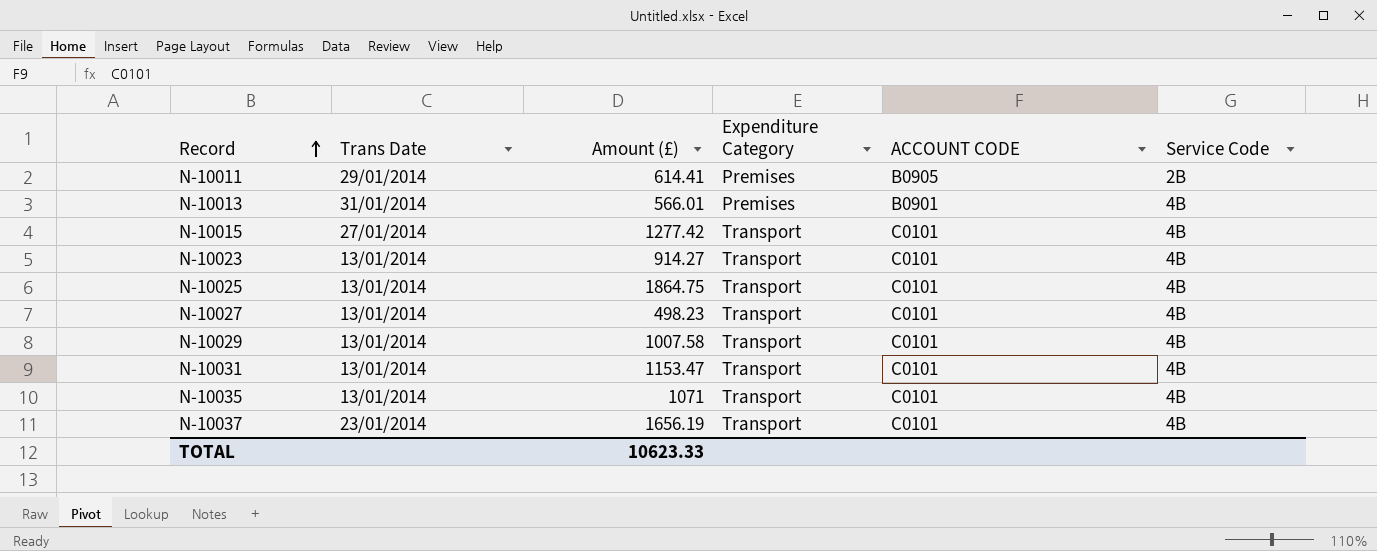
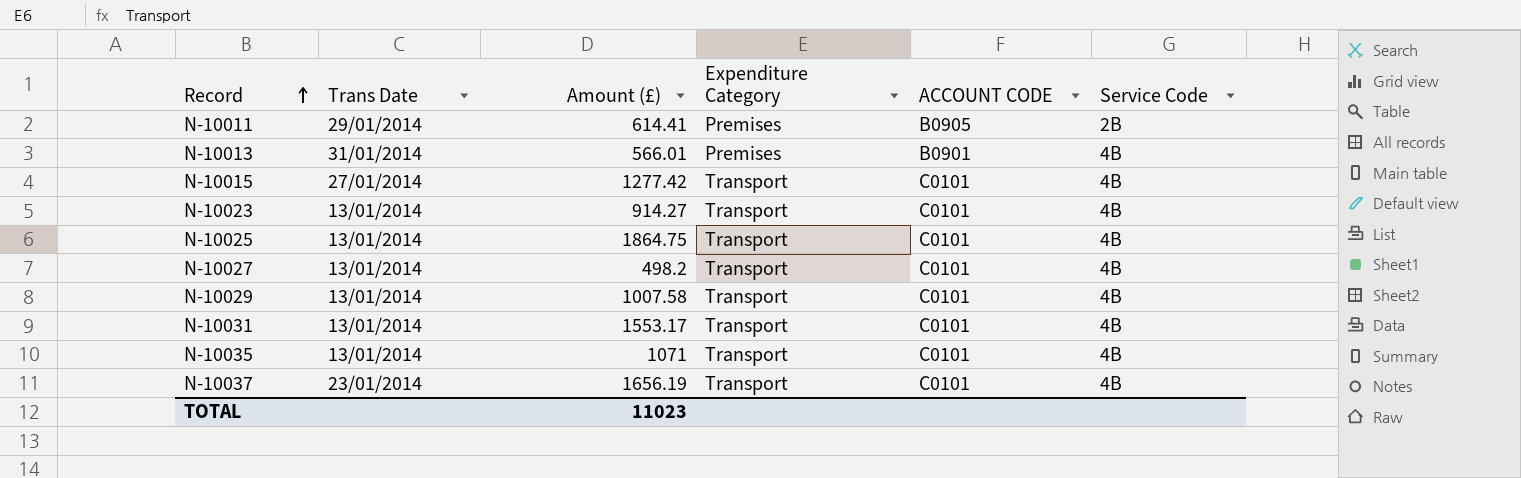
N-10027 | Amount (£): 498.23 -> 498.2
N-10031 | Amount (£): 1153.47 -> 1553.17
TOTAL | Amount (£): 10623.33 -> 11023

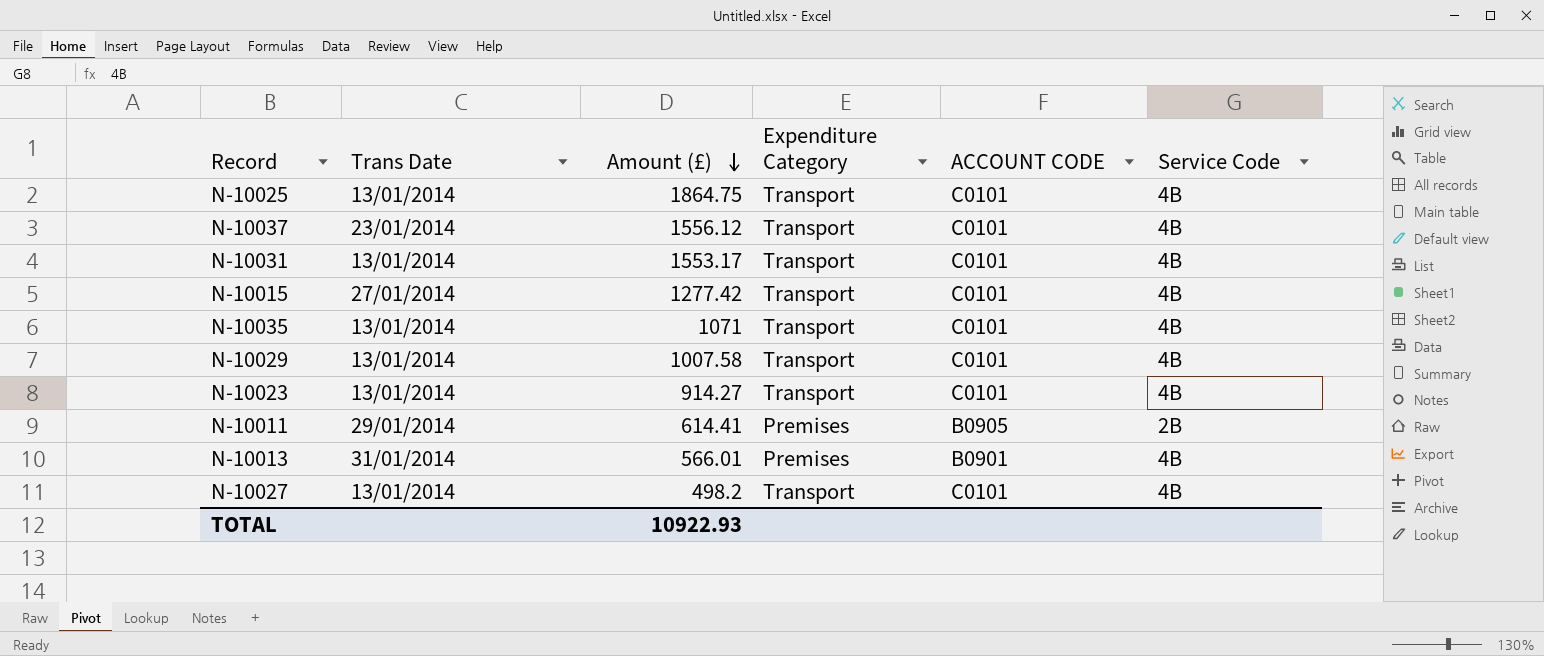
row order: Record ascending -> Amount (£) descending
N-10037 | Amount (£): 1656.19 -> 1556.12
TOTAL | Amount (£): 11023 -> 10922.93

